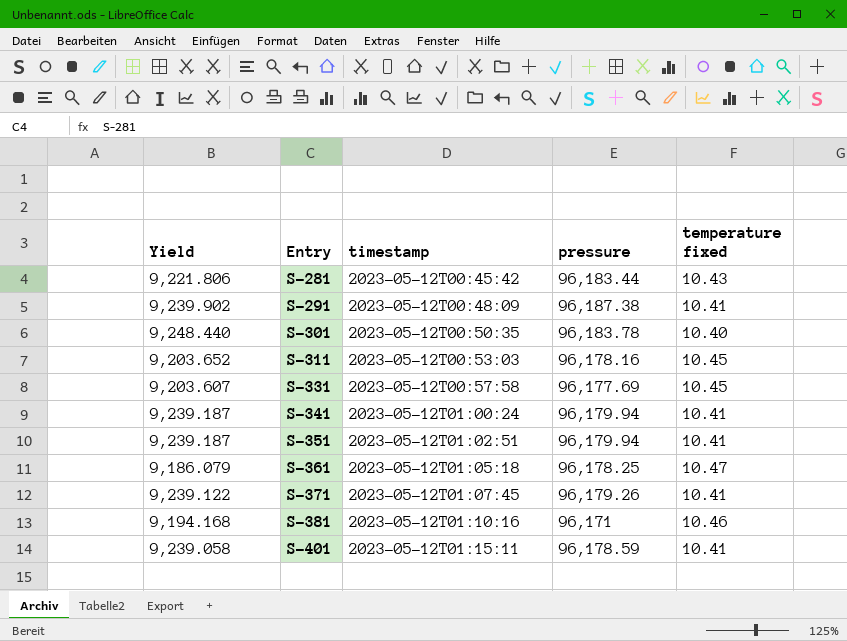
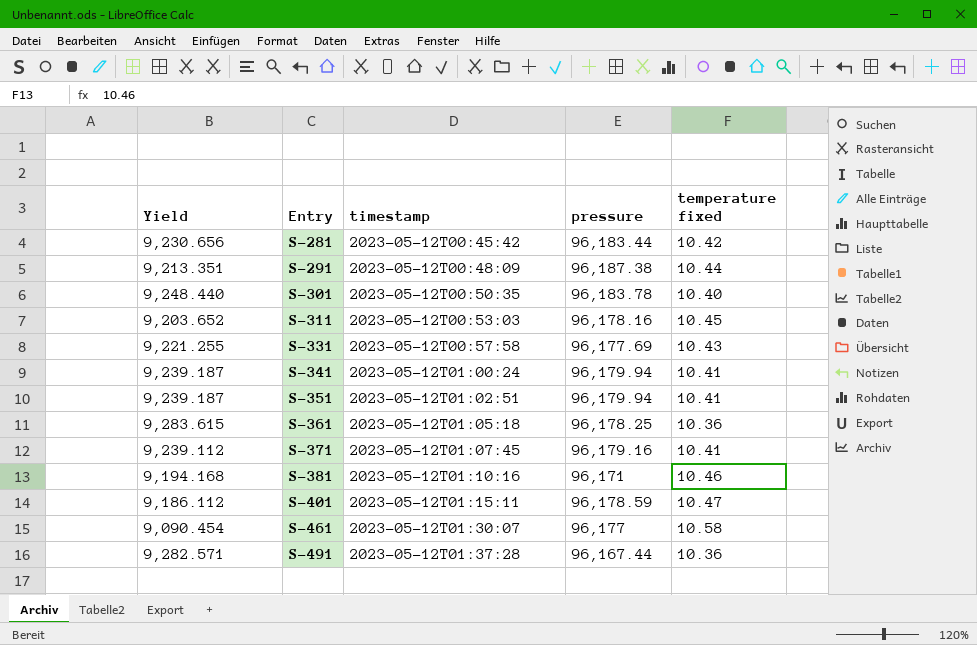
S-281 | Yield: 9,221.806 -> 9,230.656
S-281 | temperature fixed: 10.43 -> 10.42
S-291 | Yield: 9,239.902 -> 9,213.351
S-291 | temperature fixed: 10.41 -> 10.44
S-331 | Yield: 9,203.607 -> 9,221.255
S-331 | temperature fixed: 10.45 -> 10.43
S-361 | Yield: 9,186.079 -> 9,283.615
S-361 | temperature fixed: 10.47 -> 10.36
S-371 | Yield: 9,239.122 -> 9,239.112
S-371 | pressure: 96,179.26 -> 96,179.16
S-401 | Yield: 9,239.058 -> 9,186.112
S-401 | temperature fixed: 10.41 -> 10.47
row S-461: none -> 9,090.454 | 2023-05-12T01:30:07 | 96,177 | 10.58
row S-491: none -> 9,282.571 | 2023-05-12T01:37:28 | 96,167.44 | 10.36

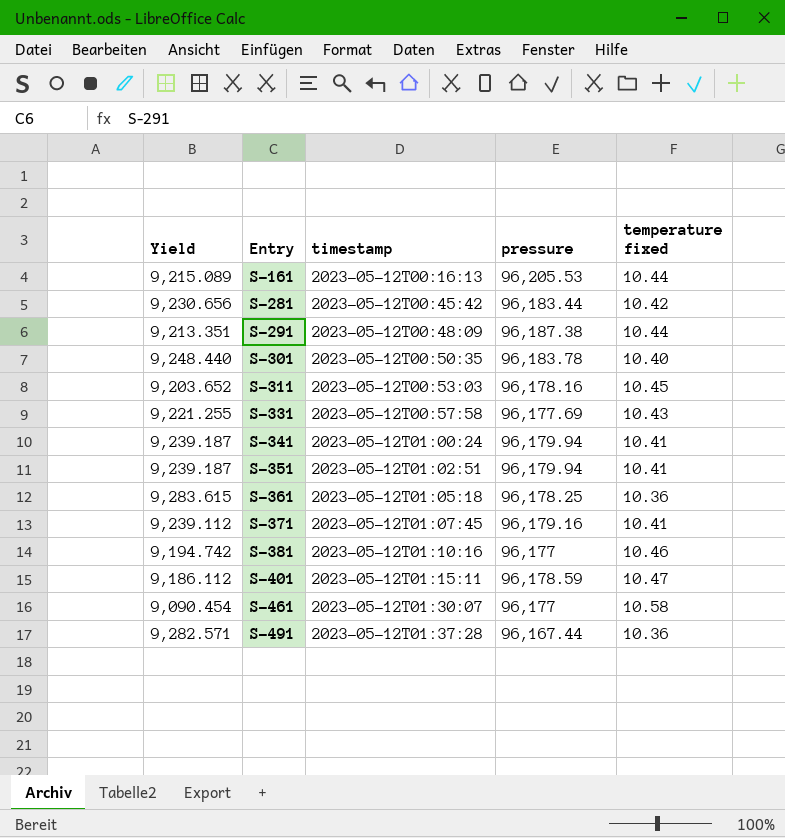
row S-161: none -> 9,215.089 | 2023-05-12T00:16:13 | 96,205.53 | 10.44
S-381 | Yield: 9,194.168 -> 9,194.742
S-381 | pressure: 96,171 -> 96,177

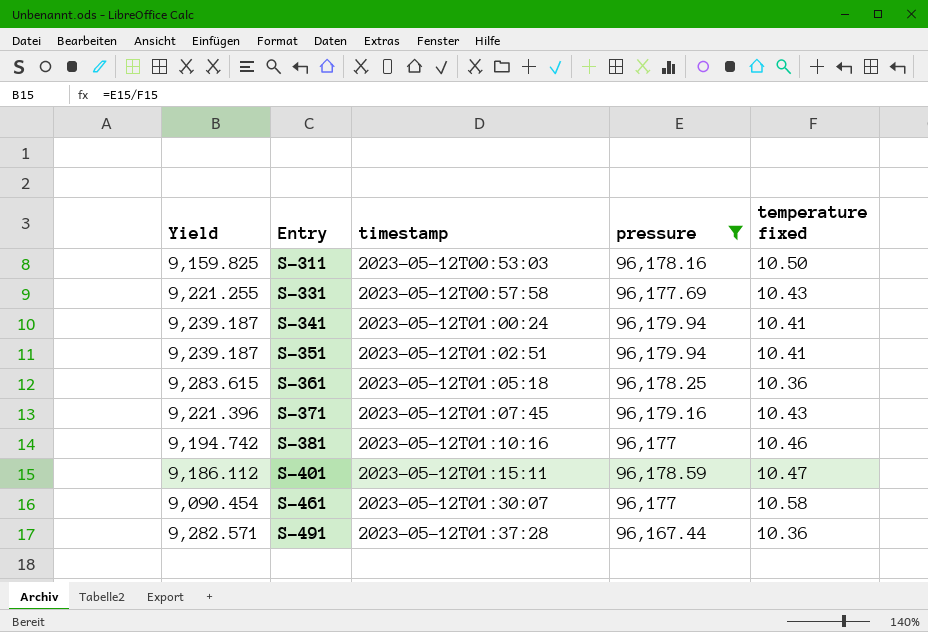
filter: none -> pressure <= 96,179.94
S-311 | Yield: 9,203.652 -> 9,159.825
S-311 | temperature fixed: 10.45 -> 10.50
S-371 | Yield: 9,239.112 -> 9,221.396
S-371 | temperature fixed: 10.41 -> 10.43

